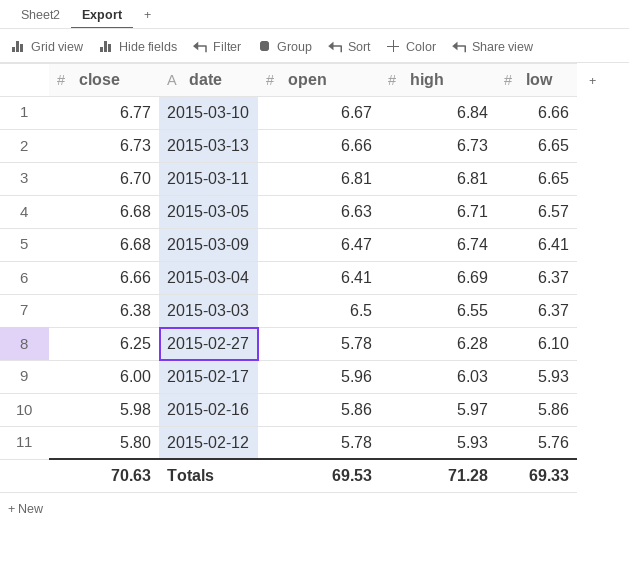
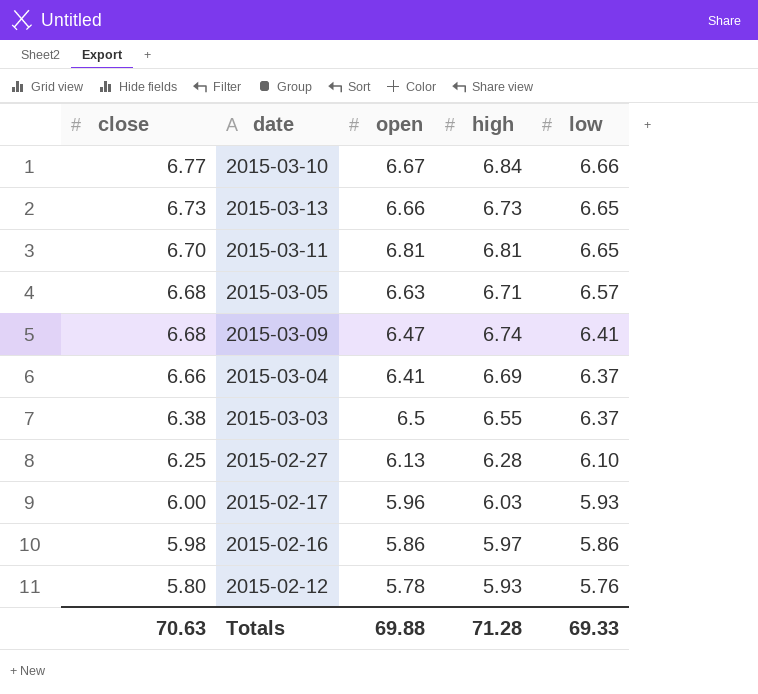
2015-02-27 | open: 5.78 -> 6.13
Totals | open: 69.53 -> 69.88

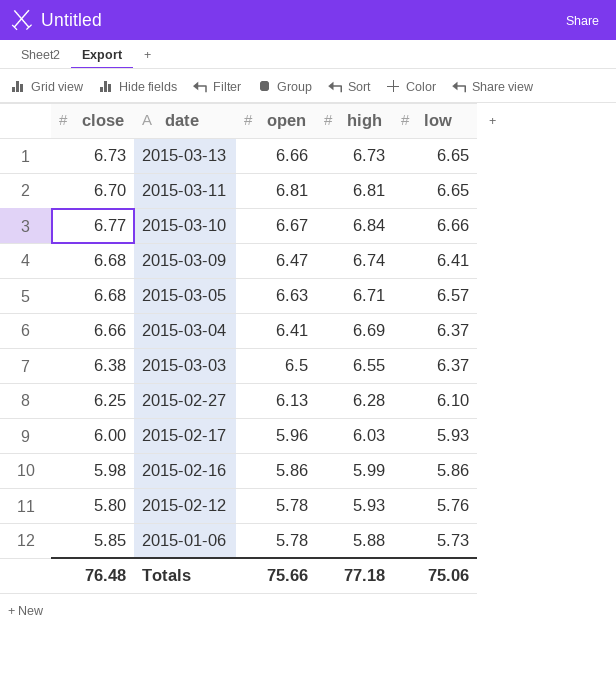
row order: close descending -> date descending
2015-02-16 | high: 5.97 -> 5.99
row 2015-01-06: none -> 5.85 | 5.78 | 5.88 | 5.73
Totals | close: 70.63 -> 76.48
Totals | open: 69.88 -> 75.66
Totals | high: 71.28 -> 77.18
Totals | low: 69.33 -> 75.06

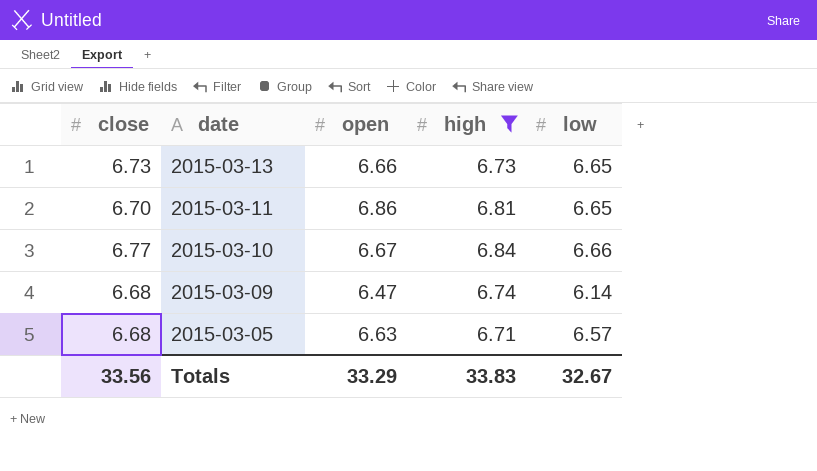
filter: none -> high >= 6.71
2015-03-11 | open: 6.81 -> 6.86
2015-03-09 | low: 6.41 -> 6.14
Totals | close: 76.48 -> 33.56
Totals | open: 75.66 -> 33.29
Totals | high: 77.18 -> 33.83
Totals | low: 75.06 -> 32.67

